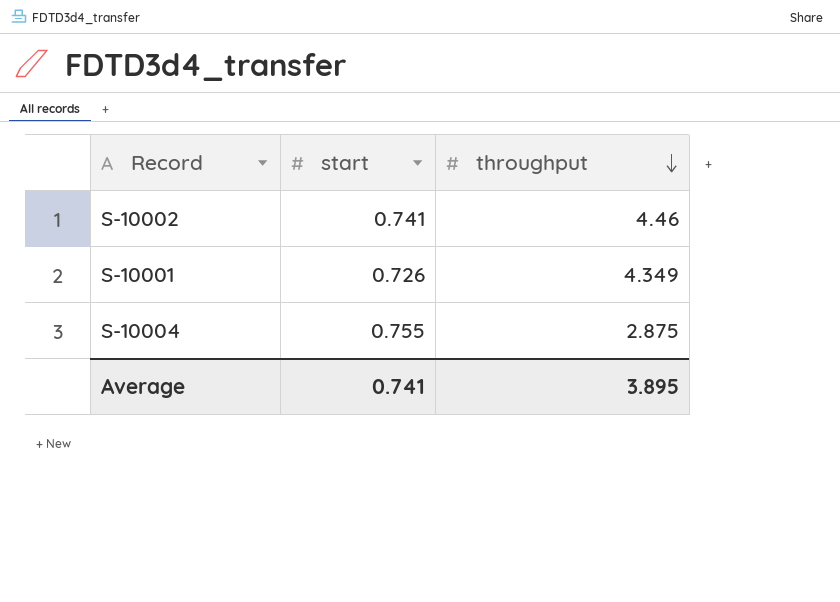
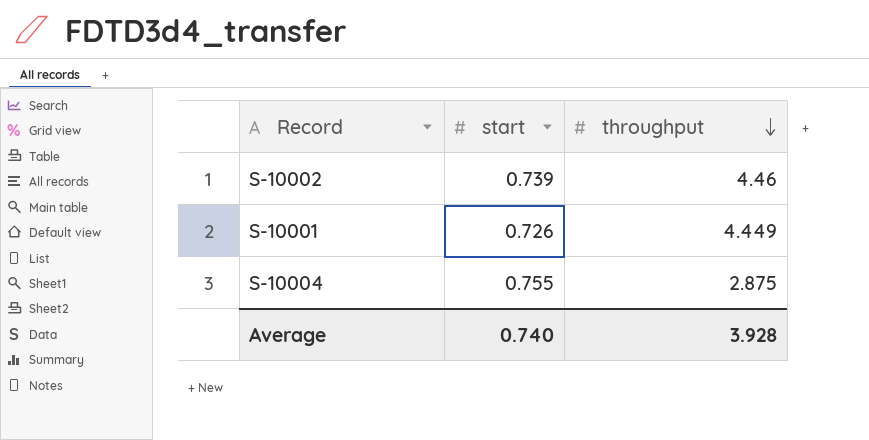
S-10002 | start: 0.741 -> 0.739
S-10001 | throughput: 4.349 -> 4.449
Average | start: 0.741 -> 0.740
Average | throughput: 3.895 -> 3.928

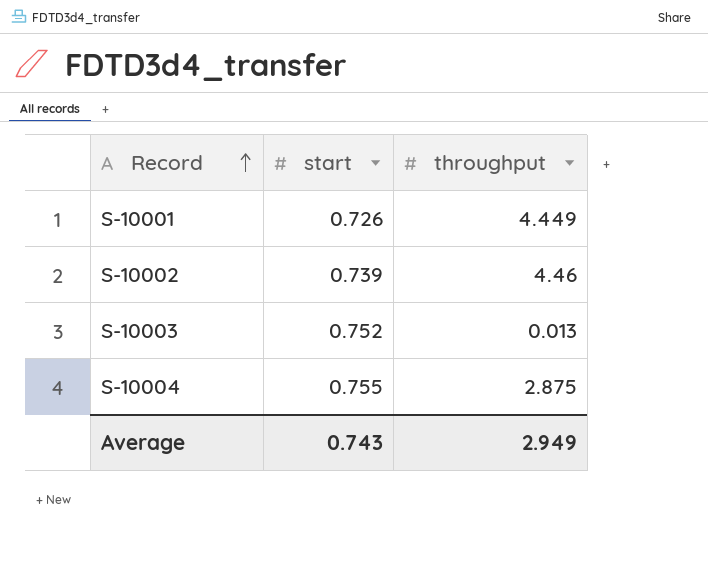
row order: throughput descending -> Record ascending
row S-10003: none -> 0.752 | 0.013
Average | start: 0.740 -> 0.743
Average | throughput: 3.928 -> 2.949

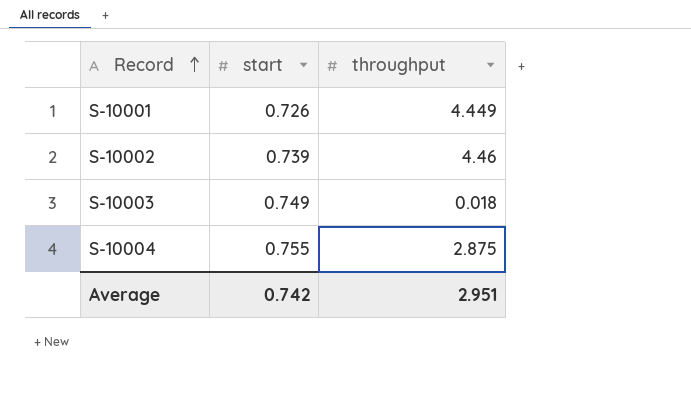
S-10003 | start: 0.752 -> 0.749
S-10003 | throughput: 0.013 -> 0.018
Average | start: 0.743 -> 0.742
Average | throughput: 2.949 -> 2.951

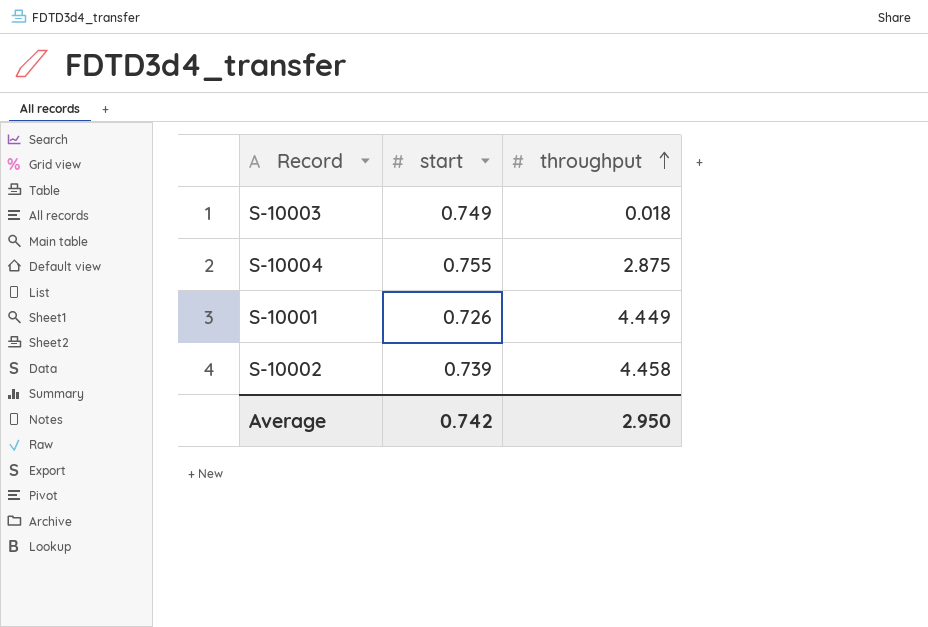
row order: Record ascending -> throughput ascending
S-10002 | throughput: 4.46 -> 4.458
Average | throughput: 2.951 -> 2.950

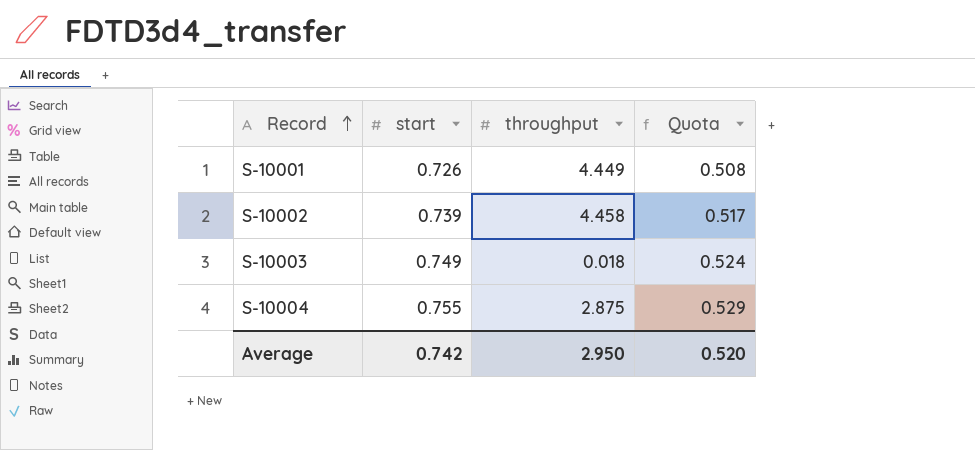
row order: throughput ascending -> Record ascending
column Quota | formula: none -> [start] * 0.7

